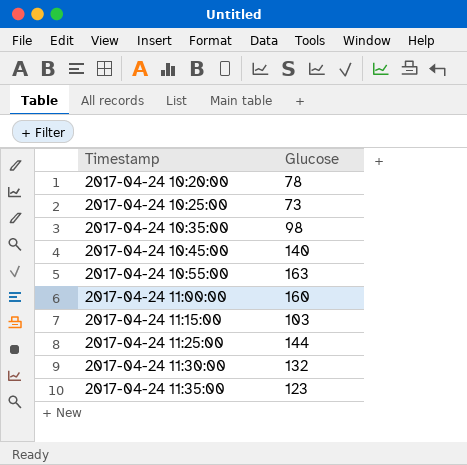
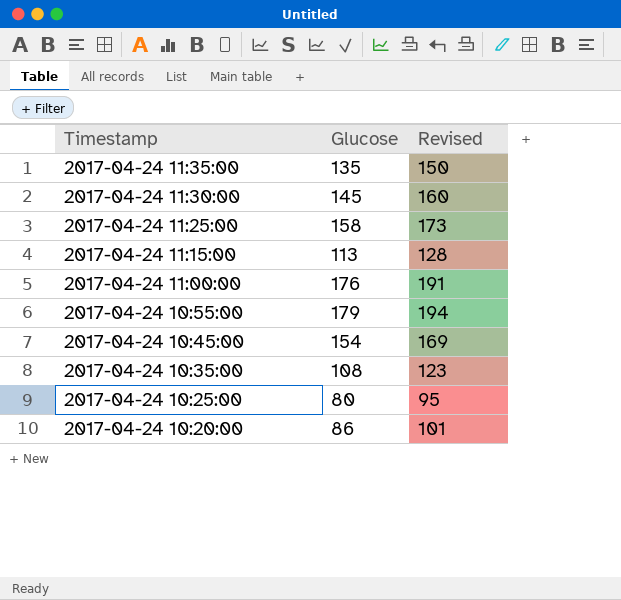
row order: Timestamp ascending -> Timestamp descending
column Revised | formula: none -> [Glucose] + 15
2017-04-24 11:35:00 | Glucose: 123 -> 135
2017-04-24 11:30:00 | Glucose: 132 -> 145
2017-04-24 11:25:00 | Glucose: 144 -> 158
2017-04-24 11:15:00 | Glucose: 103 -> 113
2017-04-24 11:00:00 | Glucose: 160 -> 176
2017-04-24 10:55:00 | Glucose: 163 -> 179
2017-04-24 10:45:00 | Glucose: 140 -> 154
2017-04-24 10:35:00 | Glucose: 98 -> 108
2017-04-24 10:25:00 | Glucose: 73 -> 80
2017-04-24 10:20:00 | Glucose: 78 -> 86

